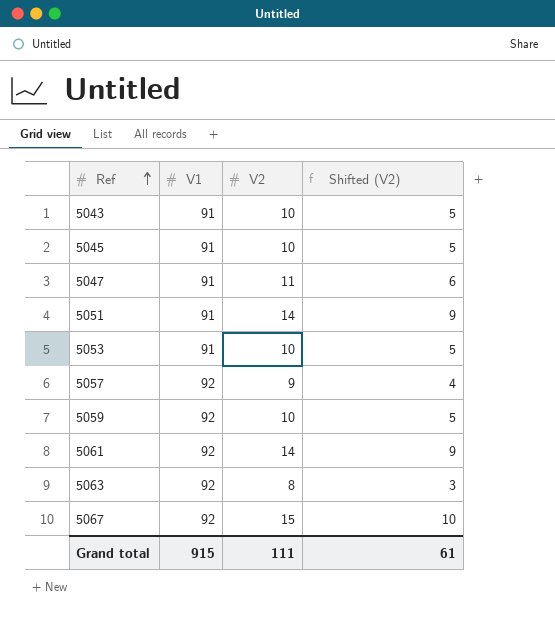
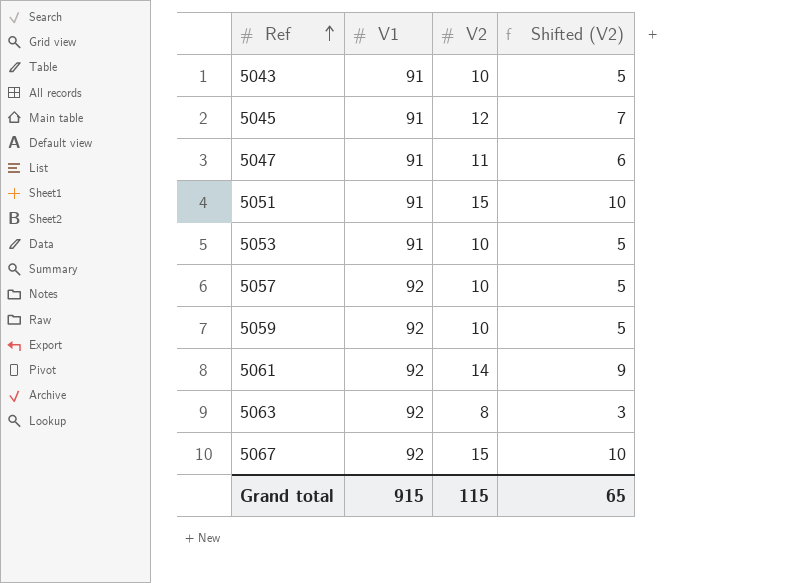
5045 | V2: 10 -> 12
5045 | Shifted (V2): 5 -> 7
5051 | V2: 14 -> 15
5051 | Shifted (V2): 9 -> 10
5057 | V2: 9 -> 10
5057 | Shifted (V2): 4 -> 5
Grand total | V2: 111 -> 115
Grand total | Shifted (V2): 61 -> 65

